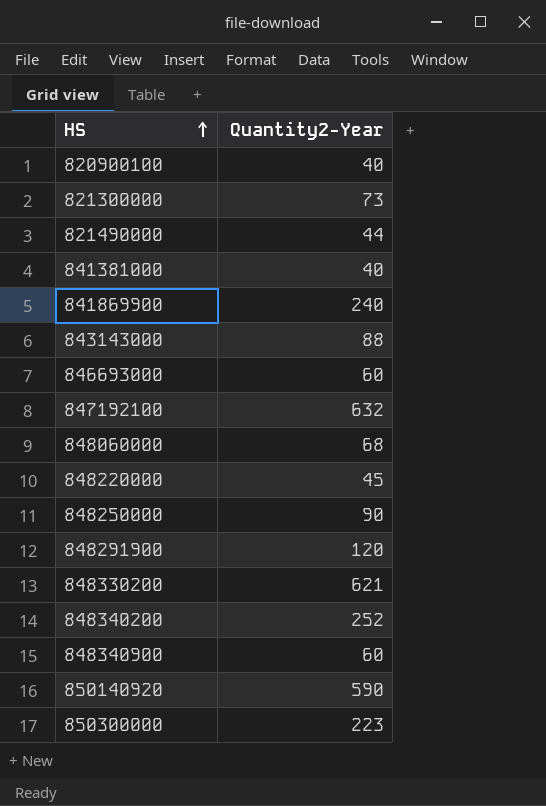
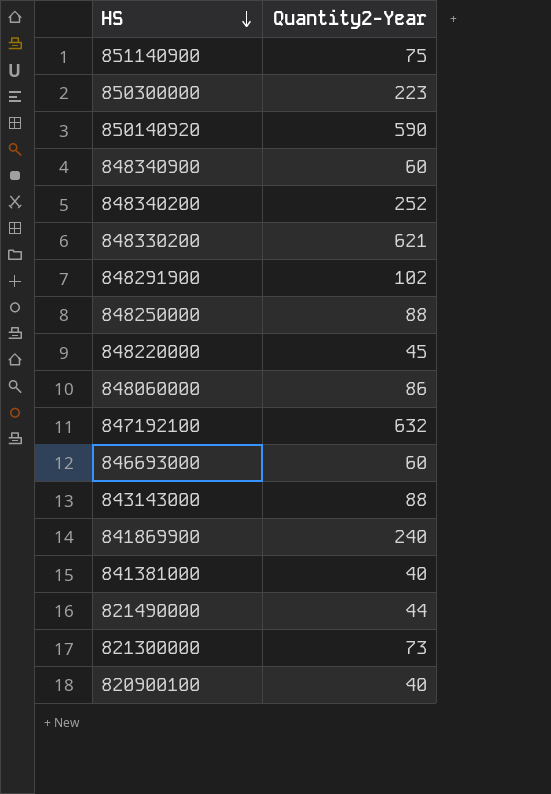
row order: HS ascending -> HS descending
row 851140900: none -> 75
848291900 | Quantity2-Year: 120 -> 102
848250000 | Quantity2-Year: 90 -> 88
848060000 | Quantity2-Year: 68 -> 86

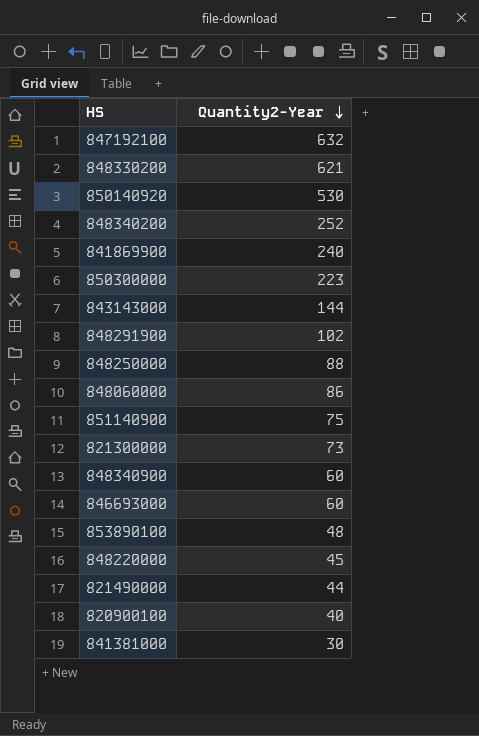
row order: HS descending -> Quantity2-Year descending
850140920 | Quantity2-Year: 590 -> 530
843143000 | Quantity2-Year: 88 -> 144
row 853890100: none -> 48
841381000 | Quantity2-Year: 40 -> 30

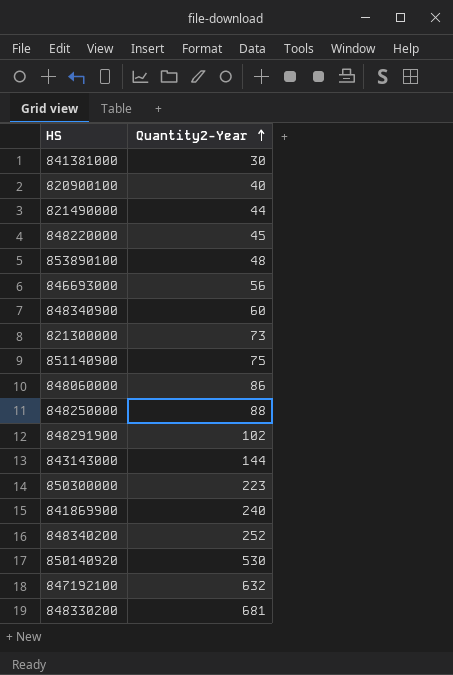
row order: Quantity2-Year descending -> Quantity2-Year ascending
846693000 | Quantity2-Year: 60 -> 56
848330200 | Quantity2-Year: 621 -> 681

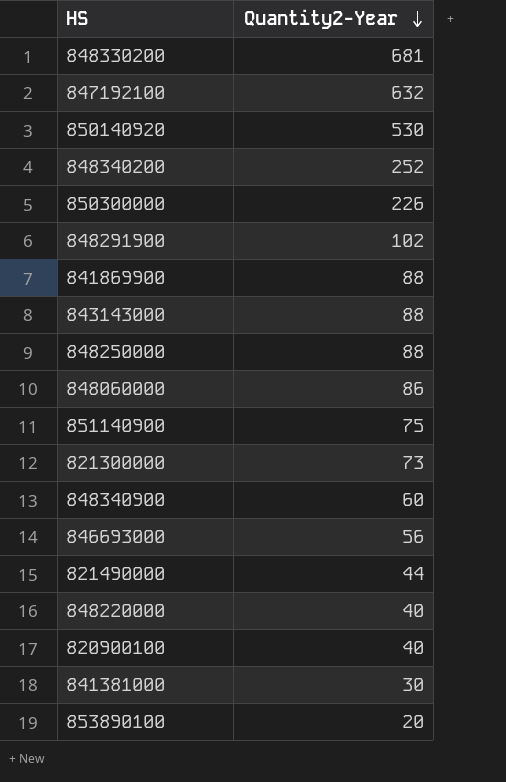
row order: Quantity2-Year ascending -> Quantity2-Year descending
850300000 | Quantity2-Year: 223 -> 226
841869900 | Quantity2-Year: 240 -> 88
843143000 | Quantity2-Year: 144 -> 88
848220000 | Quantity2-Year: 45 -> 40
853890100 | Quantity2-Year: 48 -> 20

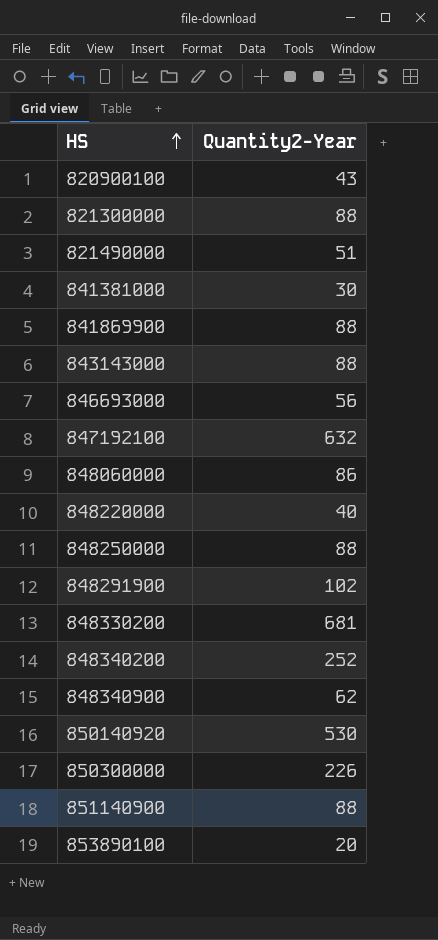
row order: Quantity2-Year descending -> HS ascending
820900100 | Quantity2-Year: 40 -> 43
821300000 | Quantity2-Year: 73 -> 88
821490000 | Quantity2-Year: 44 -> 51
848340900 | Quantity2-Year: 60 -> 62
851140900 | Quantity2-Year: 75 -> 88

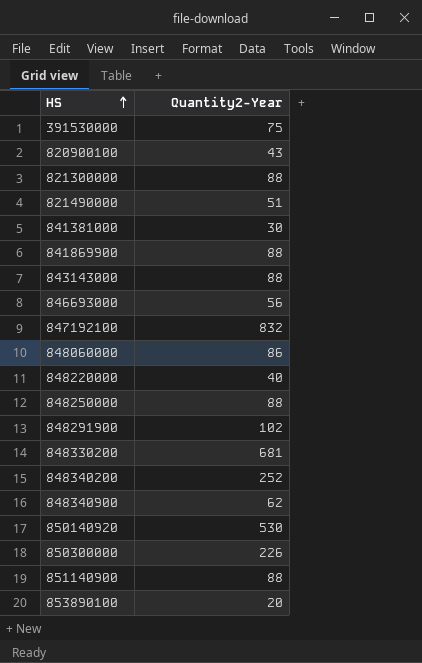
row 391530000: none -> 75
847192100 | Quantity2-Year: 632 -> 832

